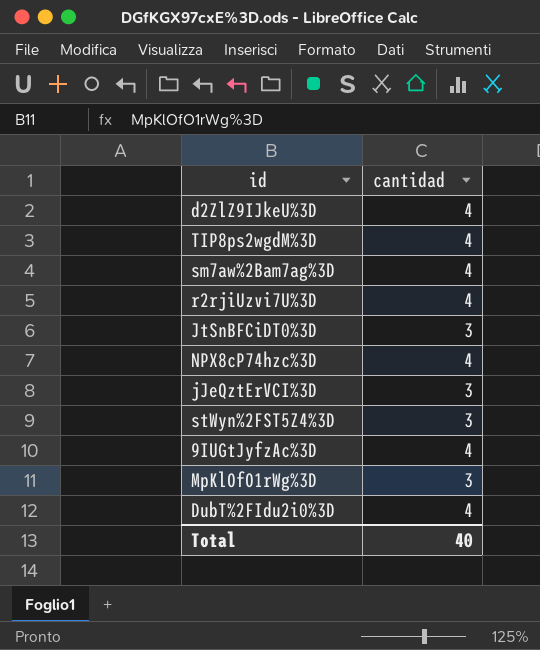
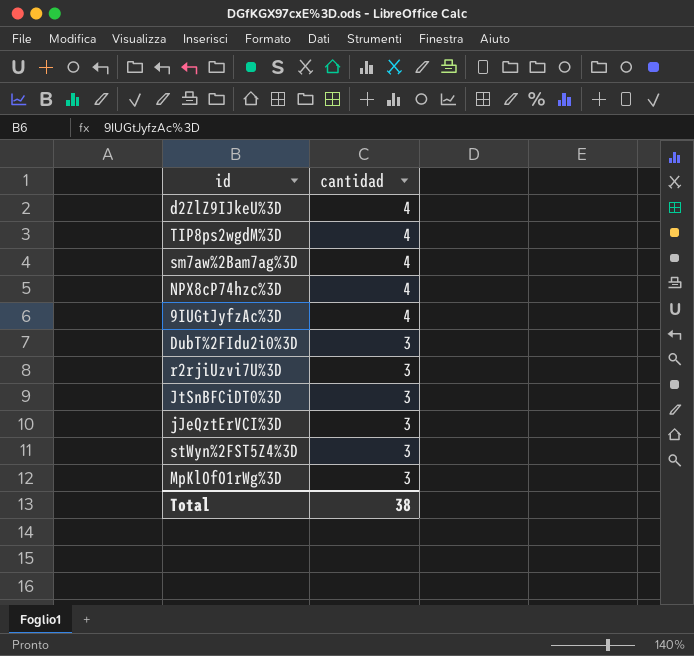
row order: none -> cantidad descending
DubT%2FIdu2i0%3D | cantidad: 4 -> 3
r2rjiUzvi7U%3D | cantidad: 4 -> 3
Total | cantidad: 40 -> 38

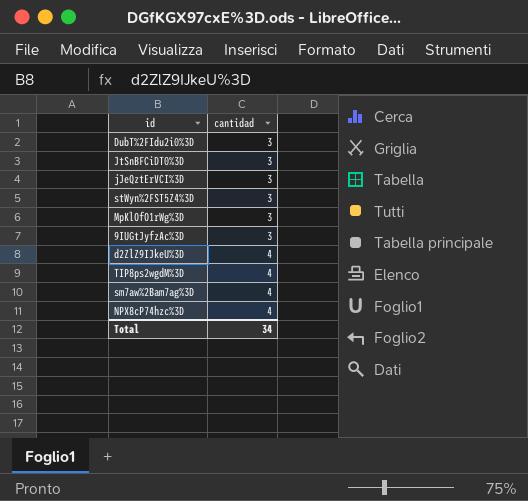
row order: cantidad descending -> cantidad ascending
row r2rjiUzvi7U%3D: 3 -> none
9IUGtJyfzAc%3D | cantidad: 4 -> 3
Total | cantidad: 38 -> 34

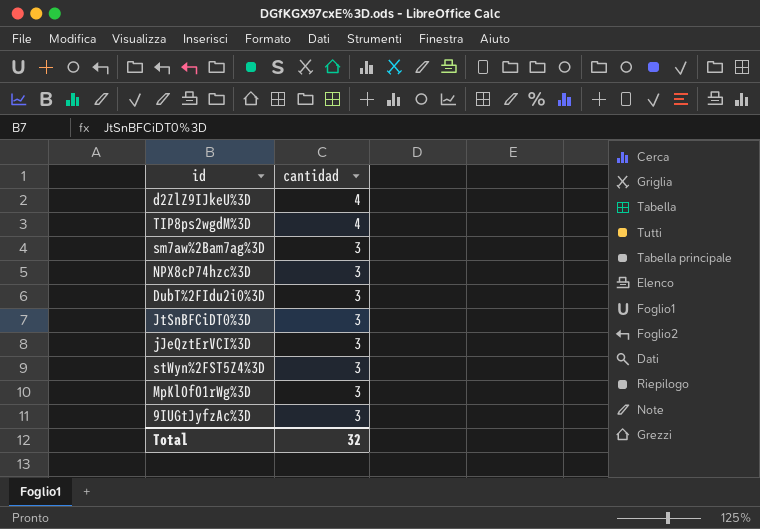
row order: cantidad ascending -> cantidad descending
sm7aw%2Bam7ag%3D | cantidad: 4 -> 3
NPX8cP74hzc%3D | cantidad: 4 -> 3
Total | cantidad: 34 -> 32

